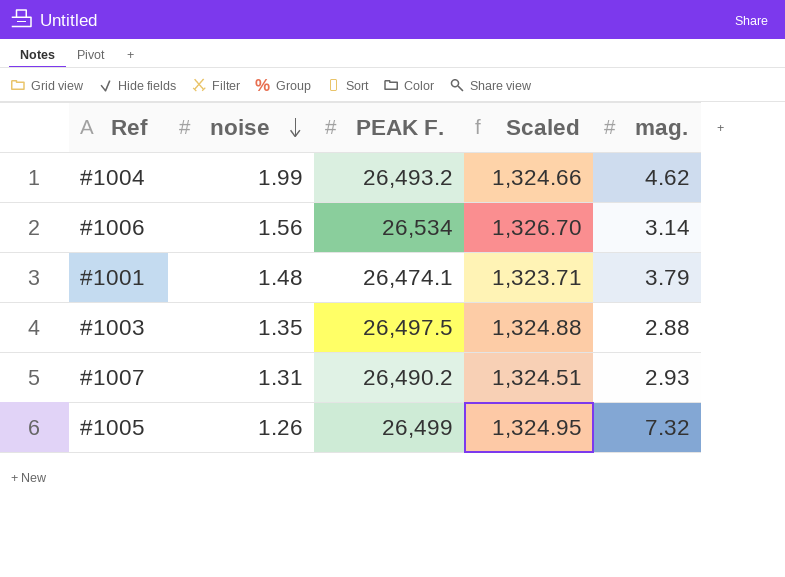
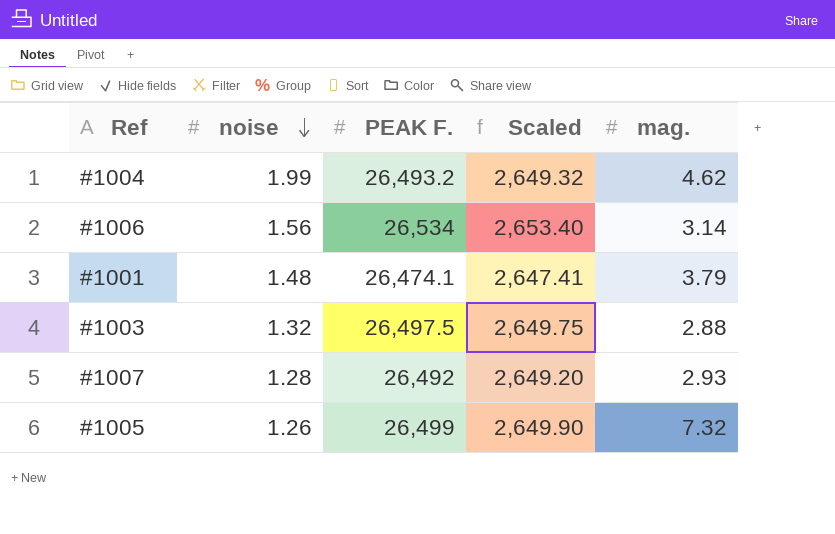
column Scaled | formula: [PEAK F.] * 0.05 -> [PEAK F.] * 0.1
#1003 | noise: 1.35 -> 1.32
#1007 | noise: 1.31 -> 1.28
#1007 | PEAK F.: 26,490.2 -> 26,492

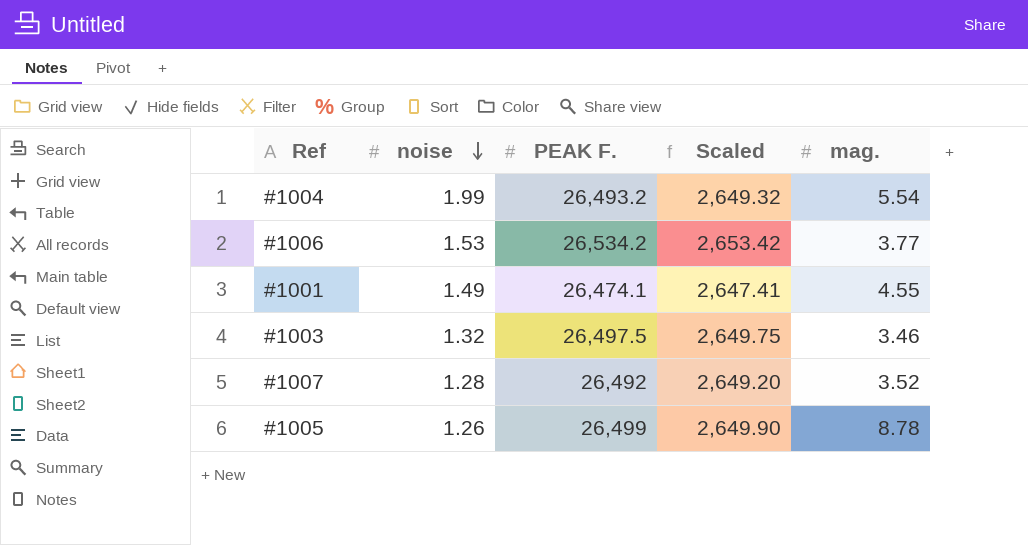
#1004 | mag.: 4.62 -> 5.54
#1006 | noise: 1.56 -> 1.53
#1006 | PEAK F.: 26,534 -> 26,534.2
#1006 | Scaled: 2,653.40 -> 2,653.42
#1006 | mag.: 3.14 -> 3.77
#1001 | noise: 1.48 -> 1.49
#1001 | mag.: 3.79 -> 4.55
#1003 | mag.: 2.88 -> 3.46
#1007 | mag.: 2.93 -> 3.52
#1005 | mag.: 7.32 -> 8.78

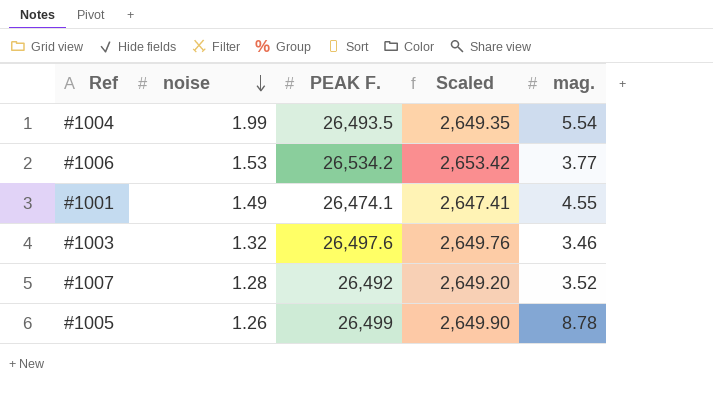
#1004 | PEAK F.: 26,493.2 -> 26,493.5
#1004 | Scaled: 2,649.32 -> 2,649.35
#1003 | PEAK F.: 26,497.5 -> 26,497.6
#1003 | Scaled: 2,649.75 -> 2,649.76

